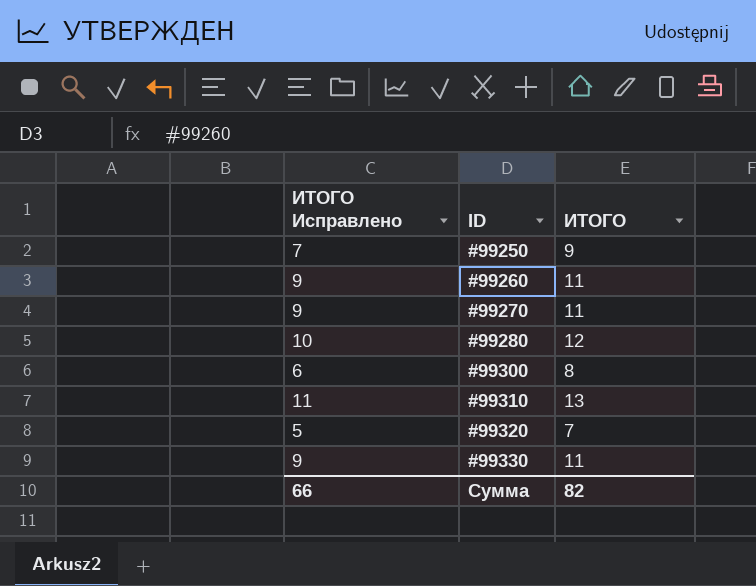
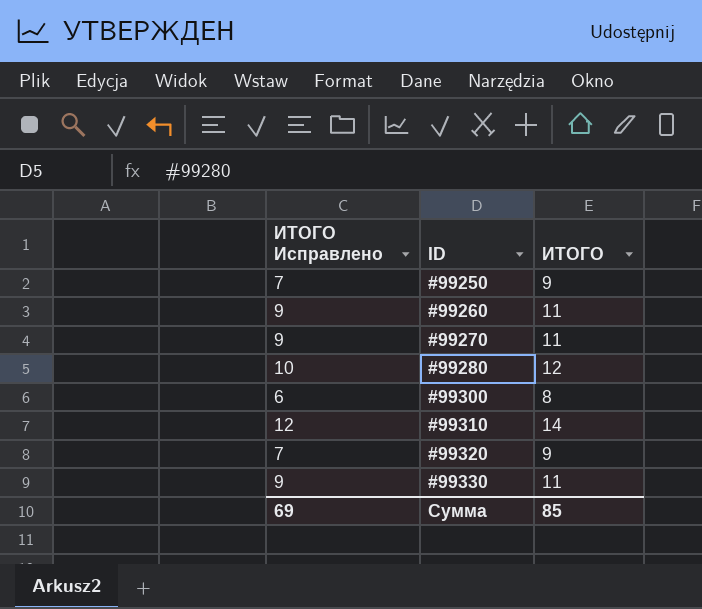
#99310 | ИТОГО Исправлено: 11 -> 12
#99310 | ИТОГО: 13 -> 14
#99320 | ИТОГО Исправлено: 5 -> 7
#99320 | ИТОГО: 7 -> 9
Сумма | ИТОГО Исправлено: 66 -> 69
Сумма | ИТОГО: 82 -> 85

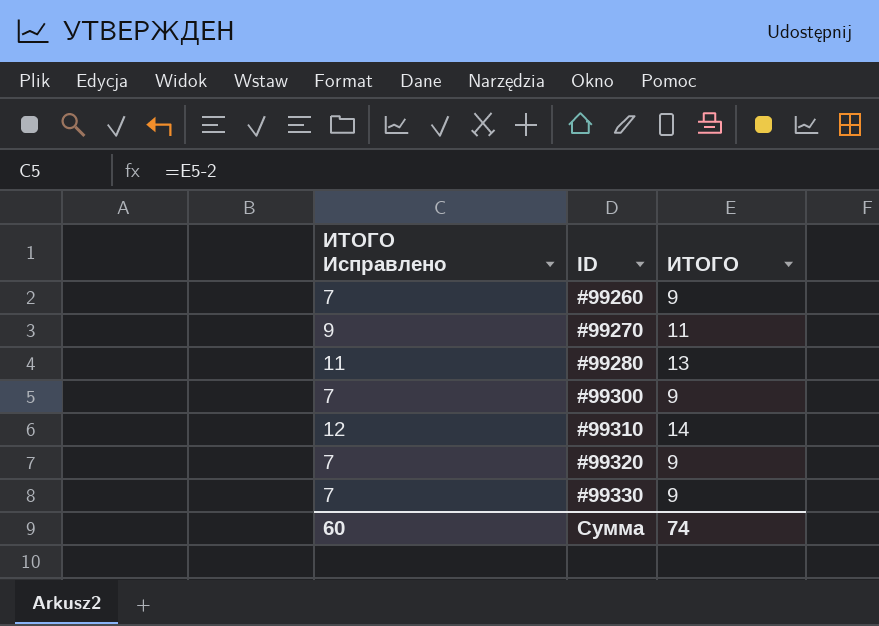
row #99250: 7 | 9 -> none
#99260 | ИТОГО Исправлено: 9 -> 7
#99260 | ИТОГО: 11 -> 9
#99280 | ИТОГО Исправлено: 10 -> 11
#99280 | ИТОГО: 12 -> 13
#99300 | ИТОГО Исправлено: 6 -> 7
#99300 | ИТОГО: 8 -> 9
#99330 | ИТОГО Исправлено: 9 -> 7
#99330 | ИТОГО: 11 -> 9
Сумма | ИТОГО Исправлено: 69 -> 60
Сумма | ИТОГО: 85 -> 74

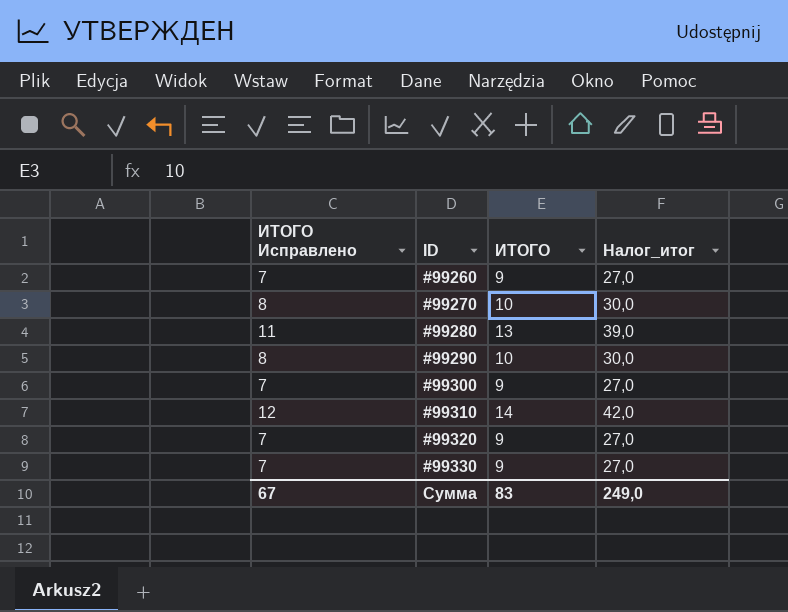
column Налог_итог | formula: none -> [ИТОГО] * 3
#99270 | ИТОГО Исправлено: 9 -> 8
#99270 | ИТОГО: 11 -> 10
row #99290: none -> 8 | 10 | 30,0
Сумма | ИТОГО Исправлено: 60 -> 67
Сумма | ИТОГО: 74 -> 83

